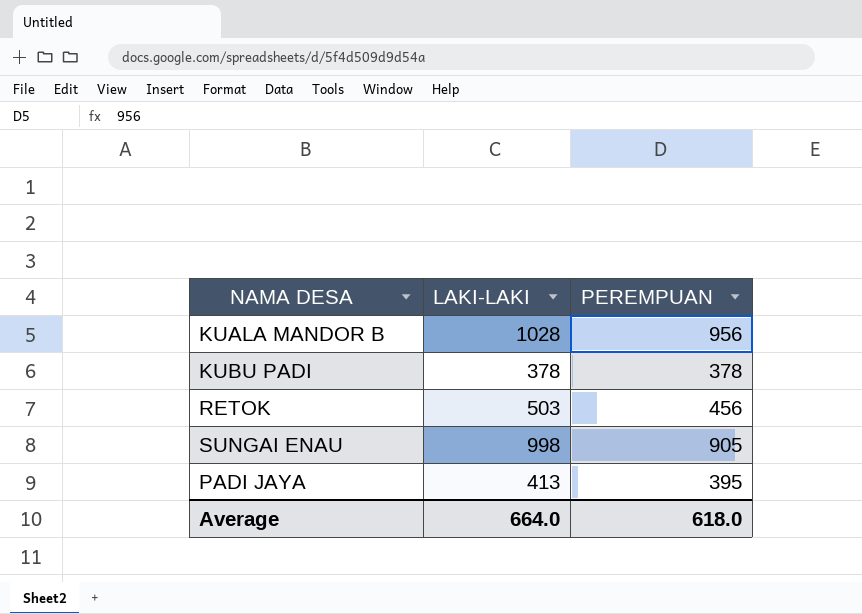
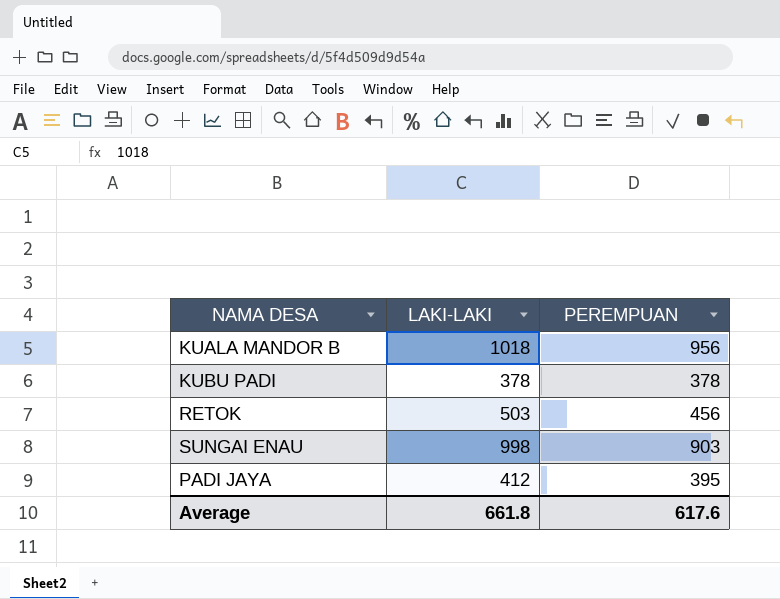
KUALA MANDOR B | LAKI-LAKI: 1028 -> 1018
SUNGAI ENAU | PEREMPUAN: 905 -> 903
PADI JAYA | LAKI-LAKI: 413 -> 412
Average | LAKI-LAKI: 664.0 -> 661.8
Average | PEREMPUAN: 618.0 -> 617.6

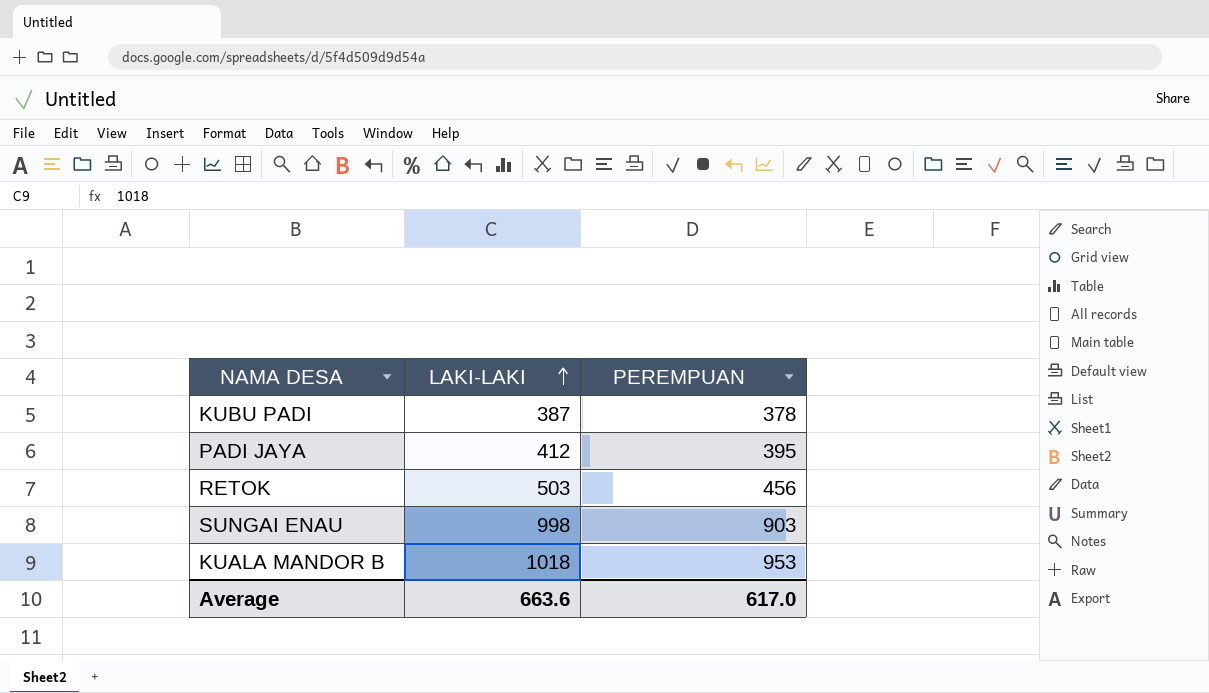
row order: none -> LAKI-LAKI ascending
KUBU PADI | LAKI-LAKI: 378 -> 387
KUALA MANDOR B | PEREMPUAN: 956 -> 953
Average | LAKI-LAKI: 661.8 -> 663.6
Average | PEREMPUAN: 617.6 -> 617.0

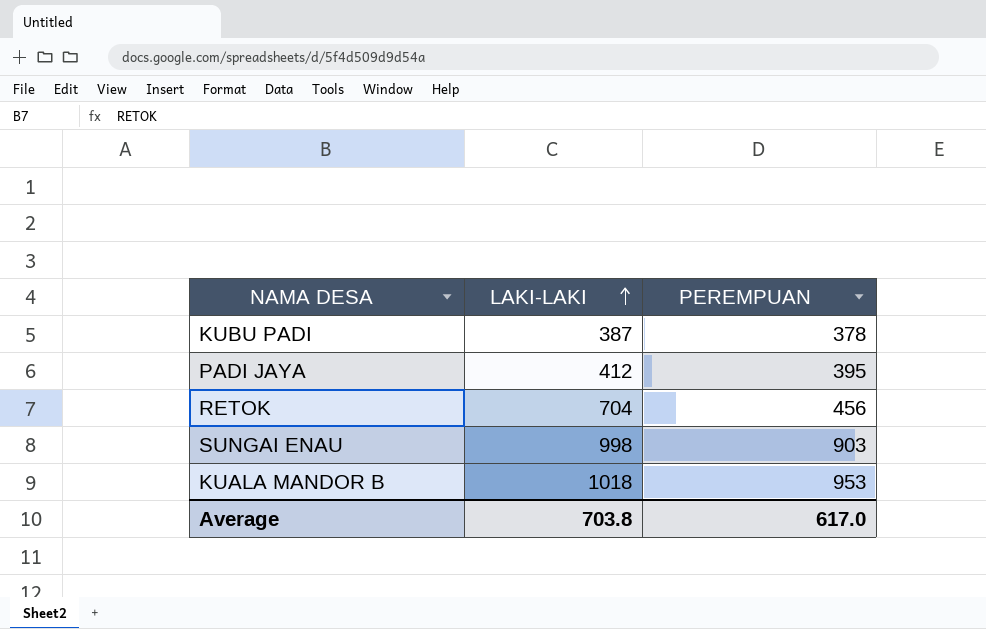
RETOK | LAKI-LAKI: 503 -> 704
Average | LAKI-LAKI: 663.6 -> 703.8

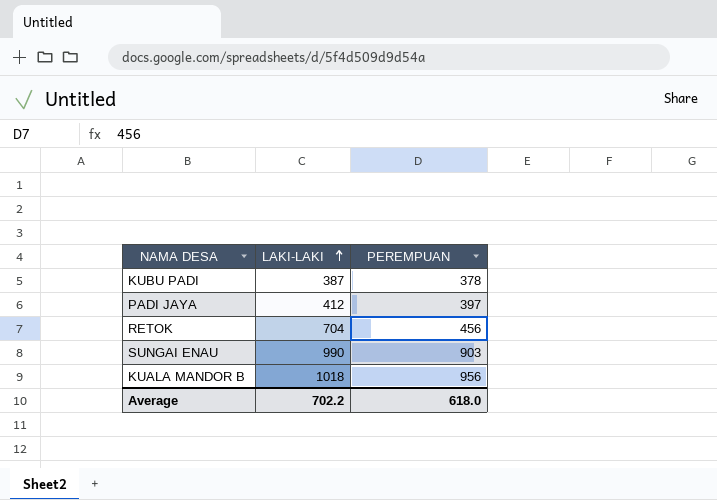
PADI JAYA | PEREMPUAN: 395 -> 397
SUNGAI ENAU | LAKI-LAKI: 998 -> 990
KUALA MANDOR B | PEREMPUAN: 953 -> 956
Average | LAKI-LAKI: 703.8 -> 702.2
Average | PEREMPUAN: 617.0 -> 618.0

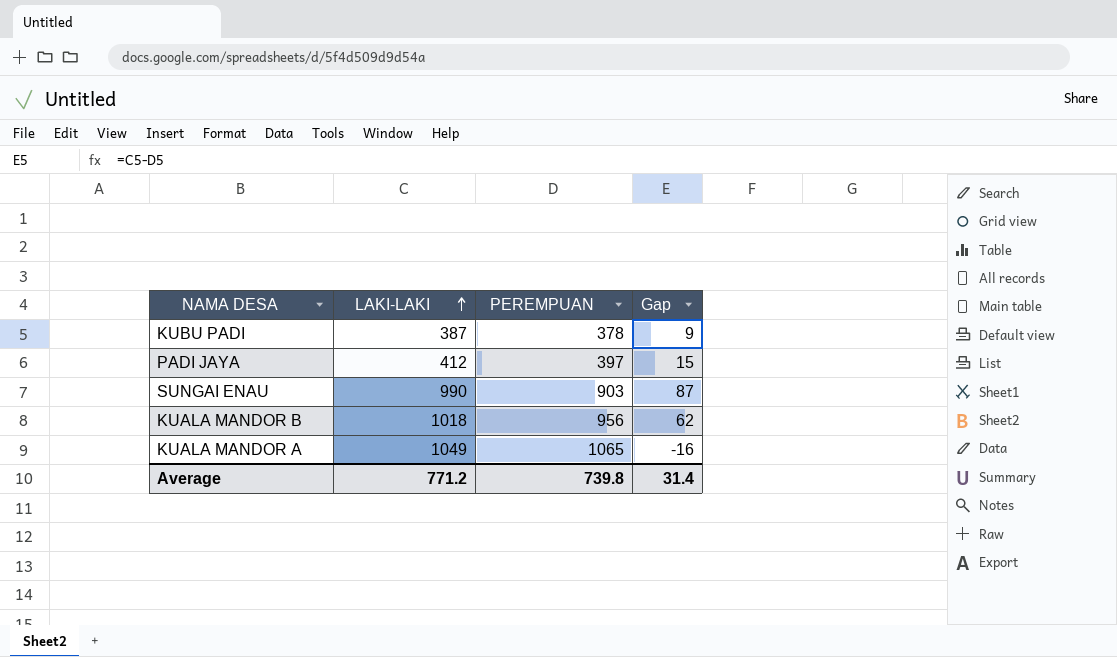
column Gap | formula: none -> [LAKI-LAKI] - [PEREMPUAN]
row RETOK: 704 | 456 -> none
row KUALA MANDOR A: none -> 1049 | 1065 | -16
Average | LAKI-LAKI: 702.2 -> 771.2
Average | PEREMPUAN: 618.0 -> 739.8

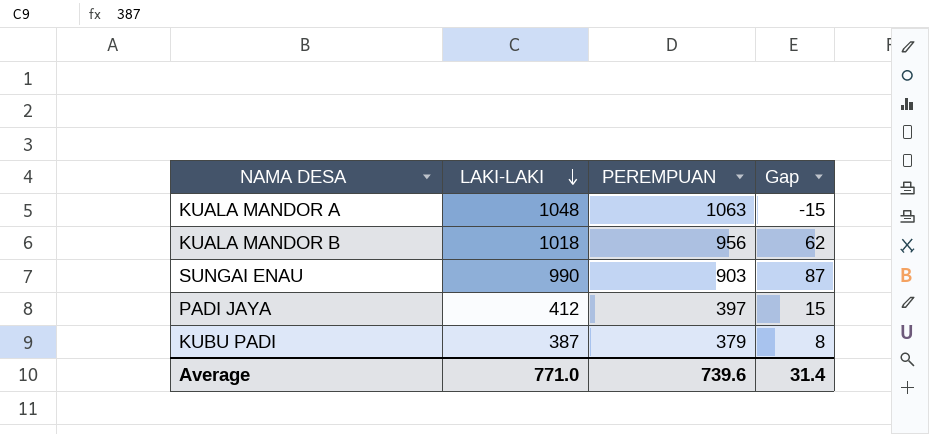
row order: LAKI-LAKI ascending -> LAKI-LAKI descending
KUALA MANDOR A | LAKI-LAKI: 1049 -> 1048
KUALA MANDOR A | PEREMPUAN: 1065 -> 1063
KUALA MANDOR A | Gap: -16 -> -15
KUBU PADI | PEREMPUAN: 378 -> 379
KUBU PADI | Gap: 9 -> 8
Average | LAKI-LAKI: 771.2 -> 771.0
Average | PEREMPUAN: 739.8 -> 739.6

